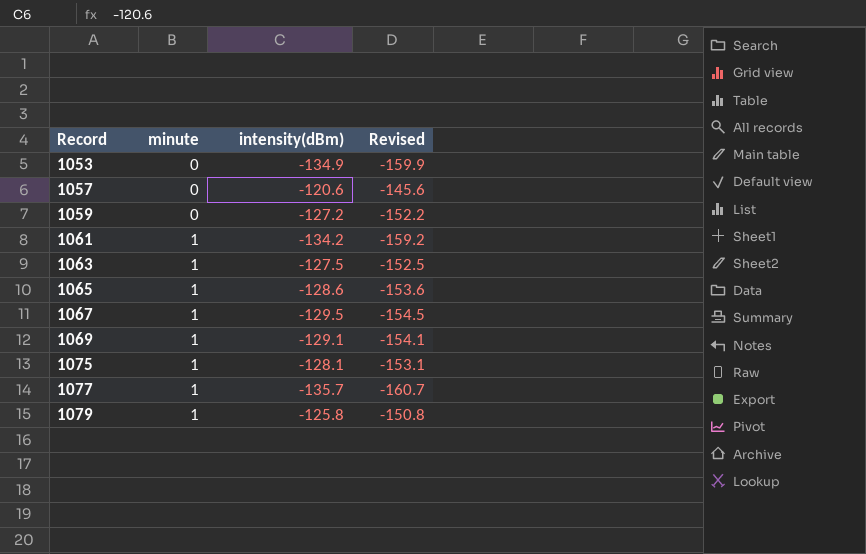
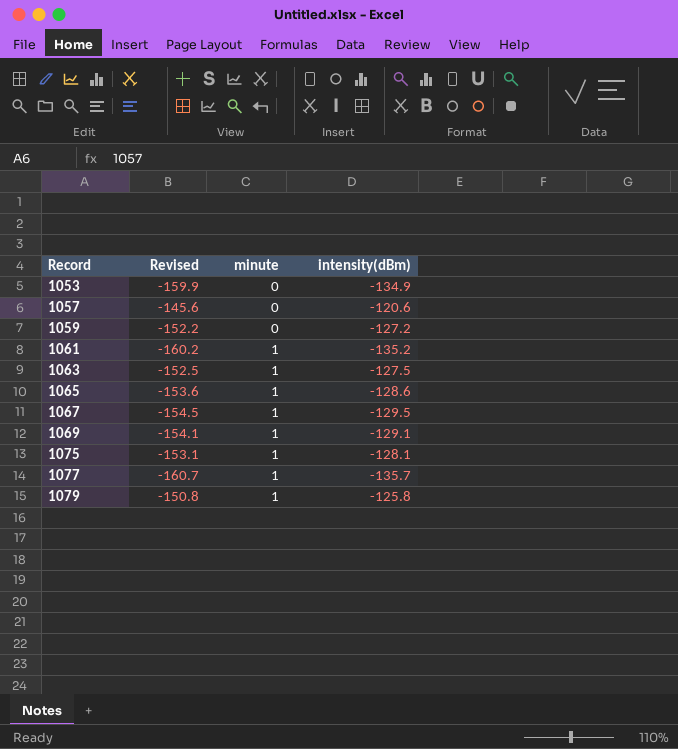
column Revised | position: 4 -> 2
1061 | Revised: -159.2 -> -160.2
1061 | intensity(dBm): -134.2 -> -135.2

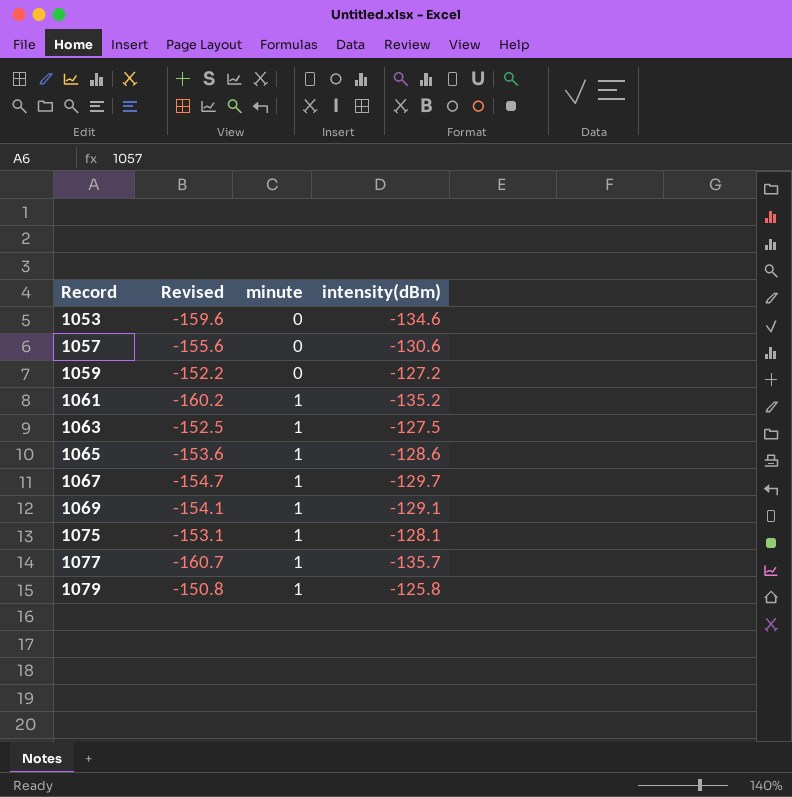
1053 | Revised: -159.9 -> -159.6
1053 | intensity(dBm): -134.9 -> -134.6
1057 | Revised: -145.6 -> -155.6
1057 | intensity(dBm): -120.6 -> -130.6
1067 | Revised: -154.5 -> -154.7
1067 | intensity(dBm): -129.5 -> -129.7

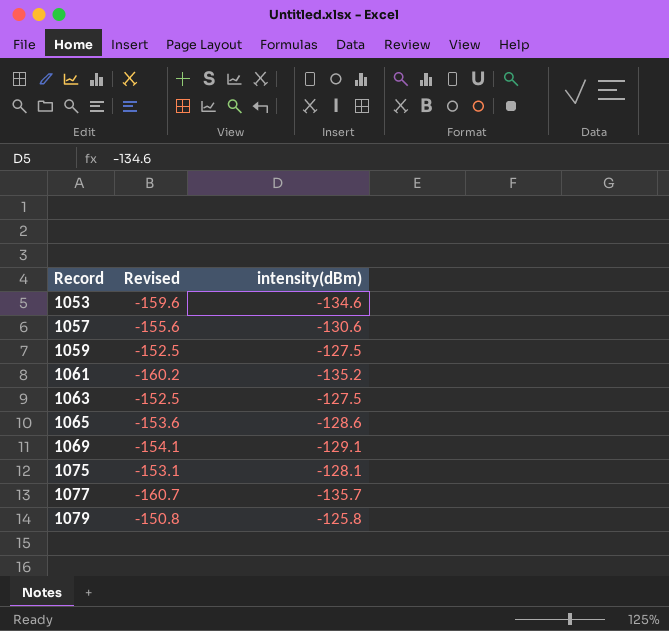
column minute | position: 3 -> none
row 1067: -154.7 | 1 | -129.7 -> none
1059 | Revised: -152.2 -> -152.5
1059 | intensity(dBm): -127.2 -> -127.5

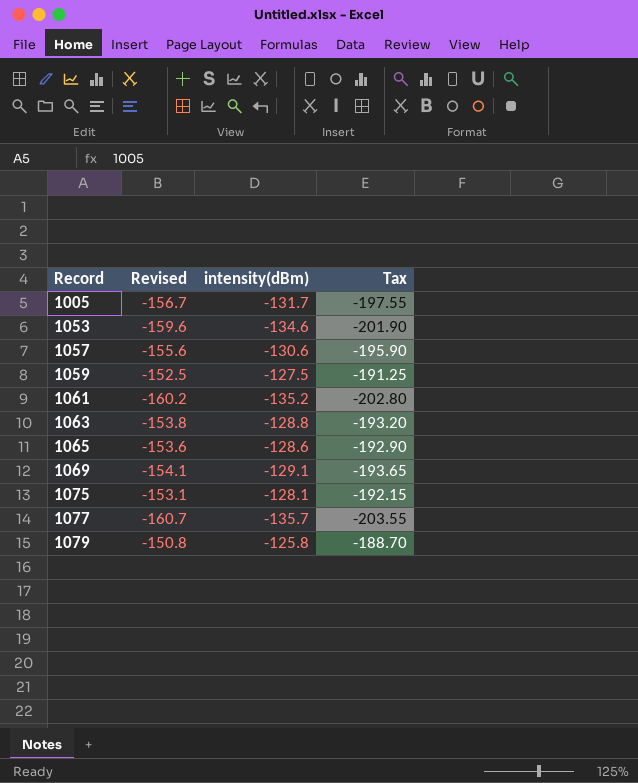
column Tax | formula: none -> [intensity(dBm)] * 1.5
row 1005: none -> -156.7 | -131.7 | -197.55
1063 | Revised: -152.5 -> -153.8
1063 | intensity(dBm): -127.5 -> -128.8

